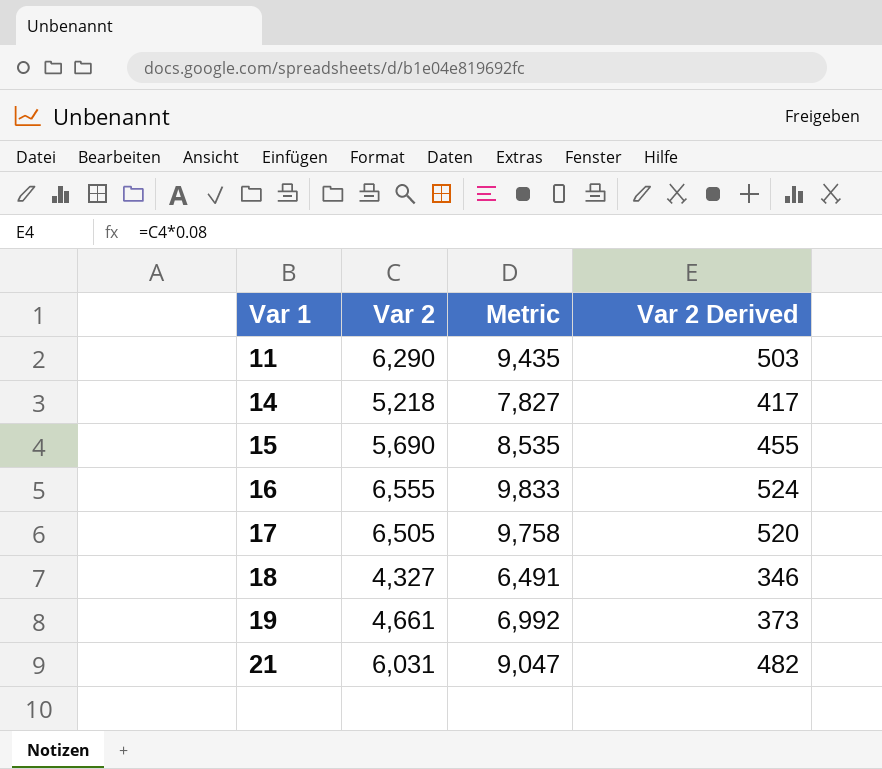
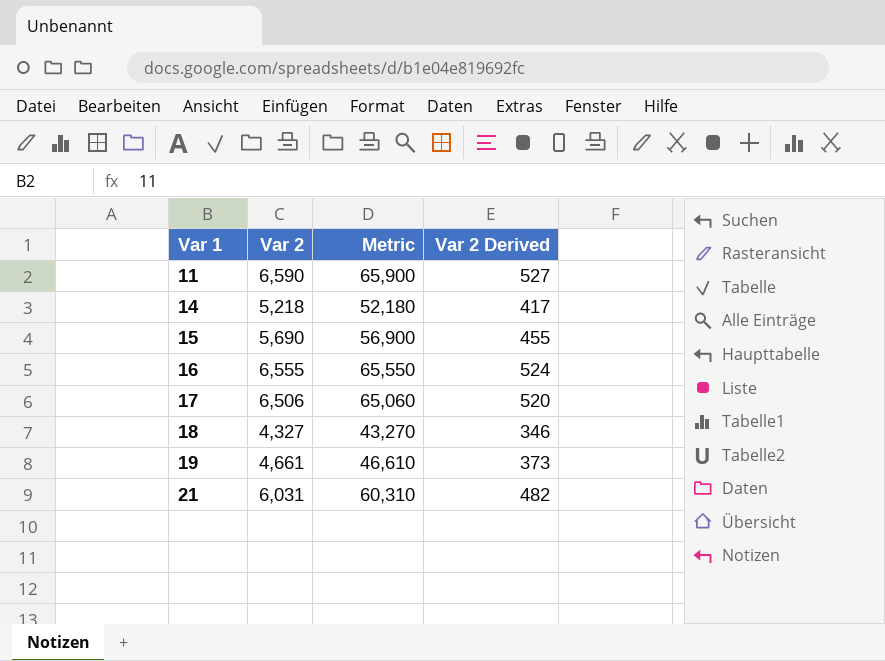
column Metric | formula: [Var 2] * 1.5 -> [Var 2] * 10
11 | Var 2: 6,290 -> 6,590
11 | Var 2 Derived: 503 -> 527
17 | Var 2: 6,505 -> 6,506

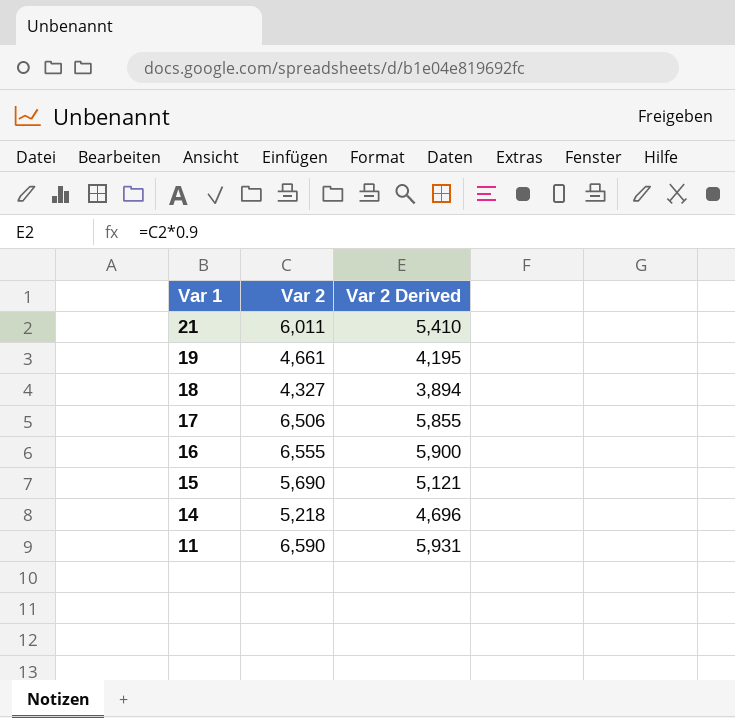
row order: Var 1 ascending -> Var 1 descending
column Metric | formula: [Var 2] * 10 -> none
column Var 2 Derived | formula: [Var 2] * 0.08 -> [Var 2] * 0.9
21 | Var 2: 6,031 -> 6,011

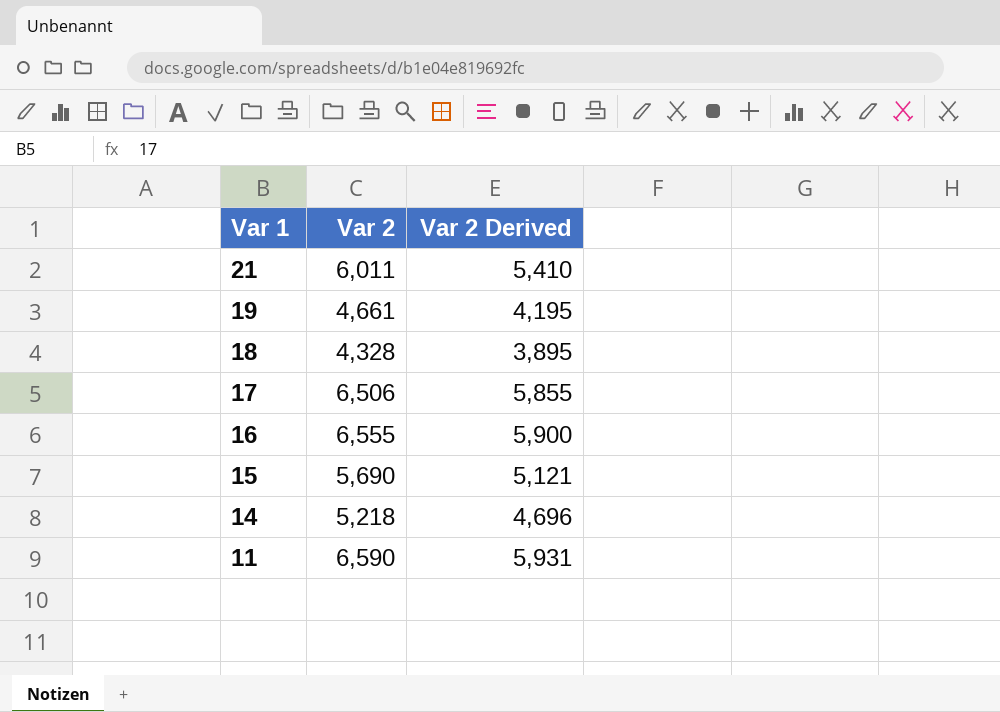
18 | Var 2: 4,327 -> 4,328
18 | Var 2 Derived: 3,894 -> 3,895

